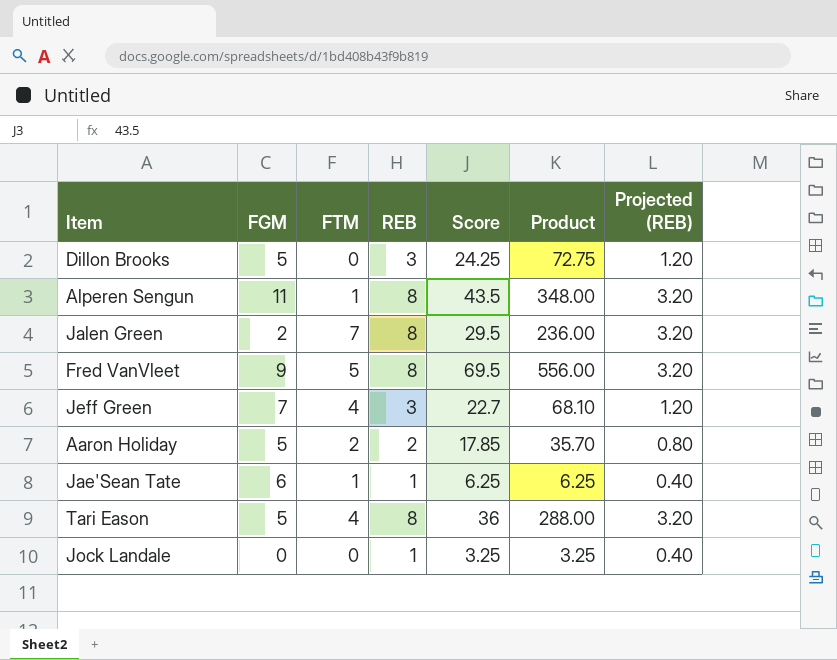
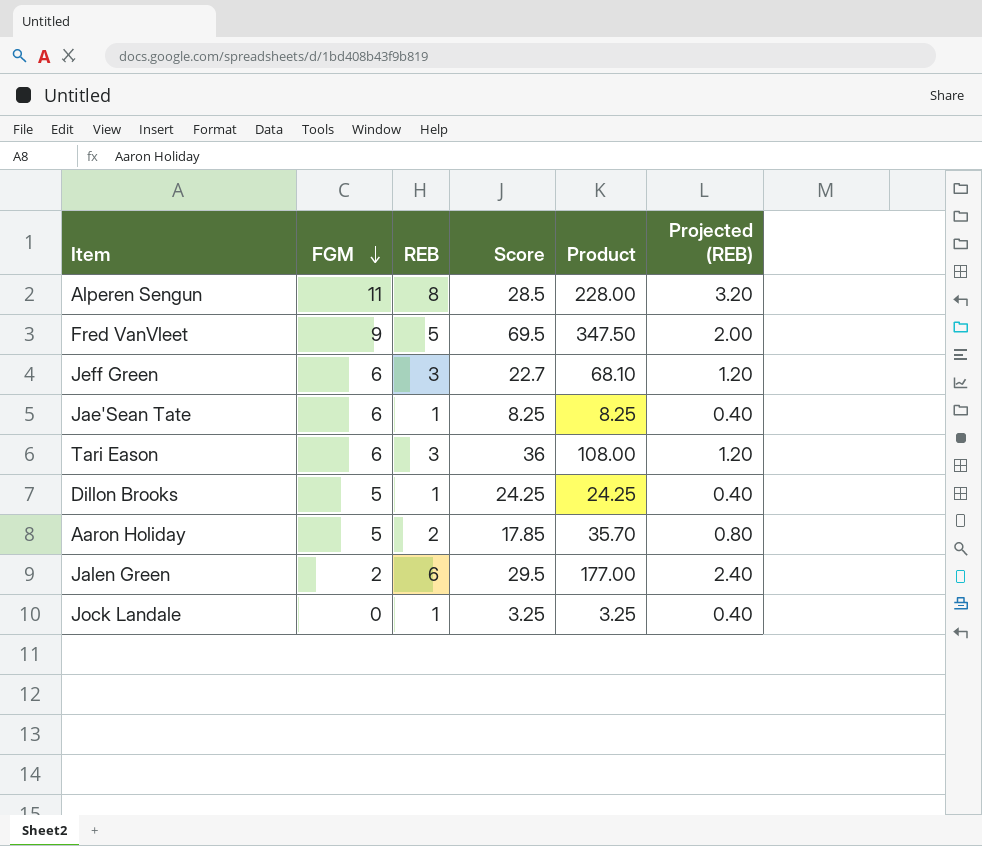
row order: none -> FGM descending
column FTM | position: 3 -> none
Alperen Sengun | Score: 43.5 -> 28.5
Alperen Sengun | Product: 348.00 -> 228.00
Fred VanVleet | REB: 8 -> 5
Fred VanVleet | Product: 556.00 -> 347.50
Fred VanVleet | Projected (REB): 3.20 -> 2.00
Jeff Green | FGM: 7 -> 6
Jae'Sean Tate | Score: 6.25 -> 8.25
Jae'Sean Tate | Product: 6.25 -> 8.25
Tari Eason | FGM: 5 -> 6
Tari Eason | REB: 8 -> 3
Tari Eason | Product: 288.00 -> 108.00
Tari Eason | Projected (REB): 3.20 -> 1.20
Dillon Brooks | REB: 3 -> 1
Dillon Brooks | Product: 72.75 -> 24.25
Dillon Brooks | Projected (REB): 1.20 -> 0.40
Jalen Green | REB: 8 -> 6
Jalen Green | Product: 236.00 -> 177.00
Jalen Green | Projected (REB): 3.20 -> 2.40

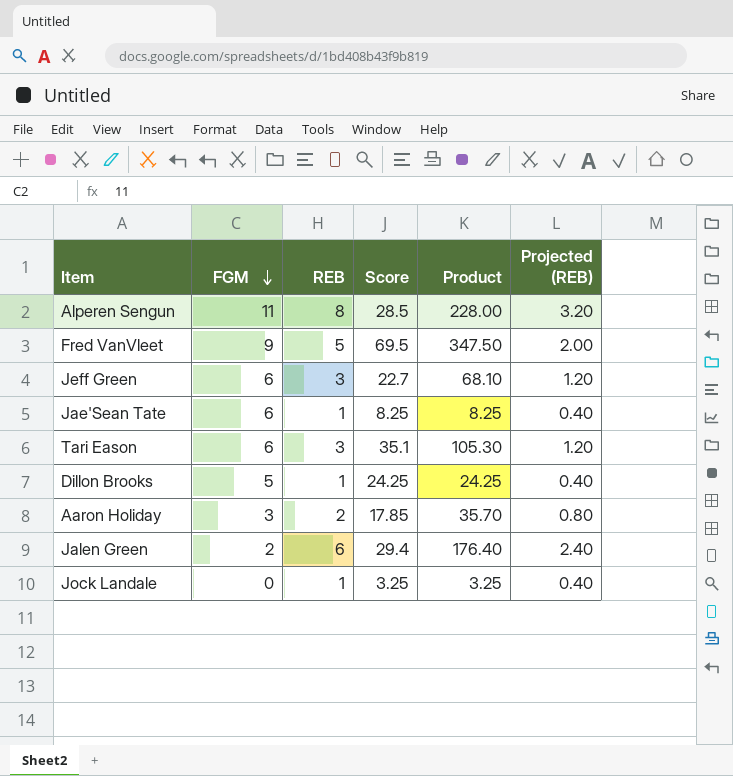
Tari Eason | Score: 36 -> 35.1
Tari Eason | Product: 108.00 -> 105.30
Aaron Holiday | FGM: 5 -> 3
Jalen Green | Score: 29.5 -> 29.4
Jalen Green | Product: 177.00 -> 176.40

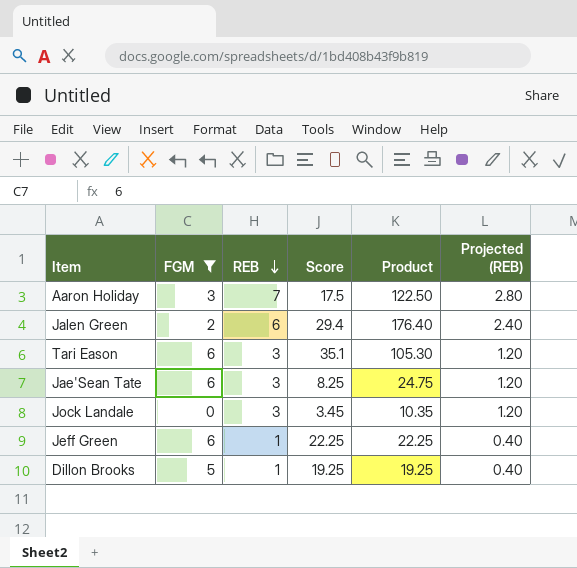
filter: none -> FGM <= 6
row order: FGM descending -> REB descending
Aaron Holiday | REB: 2 -> 7
Aaron Holiday | Score: 17.85 -> 17.5
Aaron Holiday | Product: 35.70 -> 122.50
Aaron Holiday | Projected (REB): 0.80 -> 2.80
Jae'Sean Tate | REB: 1 -> 3
Jae'Sean Tate | Product: 8.25 -> 24.75
Jae'Sean Tate | Projected (REB): 0.40 -> 1.20
Jock Landale | REB: 1 -> 3
Jock Landale | Score: 3.25 -> 3.45
Jock Landale | Product: 3.25 -> 10.35
Jock Landale | Projected (REB): 0.40 -> 1.20
Jeff Green | REB: 3 -> 1
Jeff Green | Score: 22.7 -> 22.25
Jeff Green | Product: 68.10 -> 22.25
Jeff Green | Projected (REB): 1.20 -> 0.40
Dillon Brooks | Score: 24.25 -> 19.25
Dillon Brooks | Product: 24.25 -> 19.25

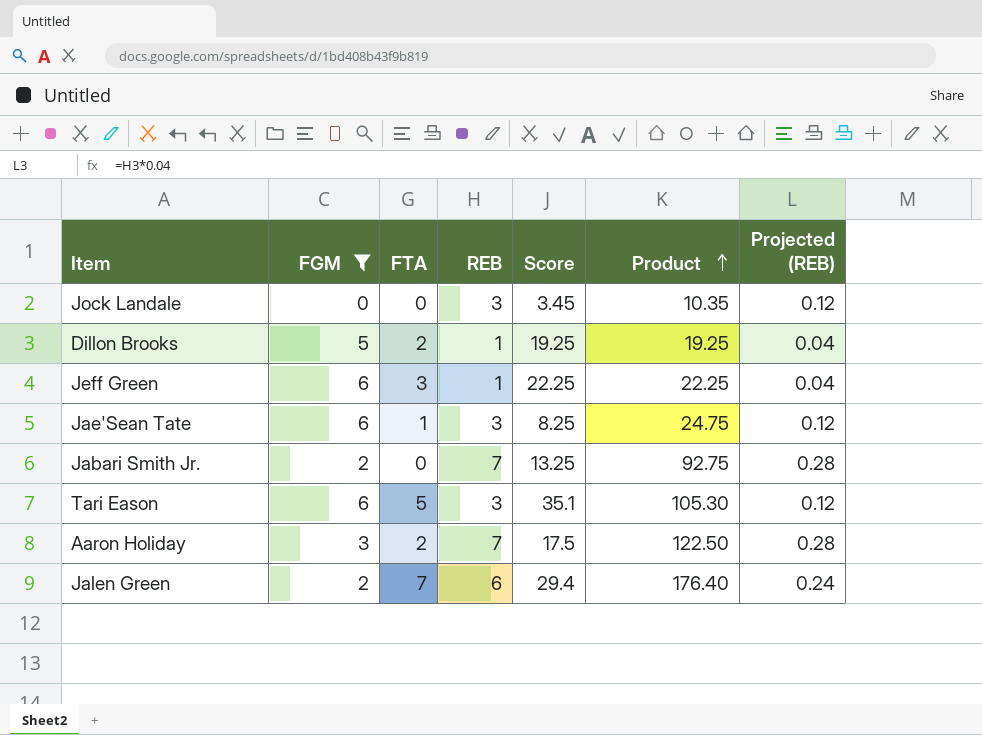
row order: REB descending -> Product ascending
column FTA | position: none -> 3
column Projected (REB) | formula: [REB] * 0.4 -> [REB] * 0.04
row Jabari Smith Jr.: none -> 2 | 0 | 7 | 13.25 | 92.75 | 0.28

